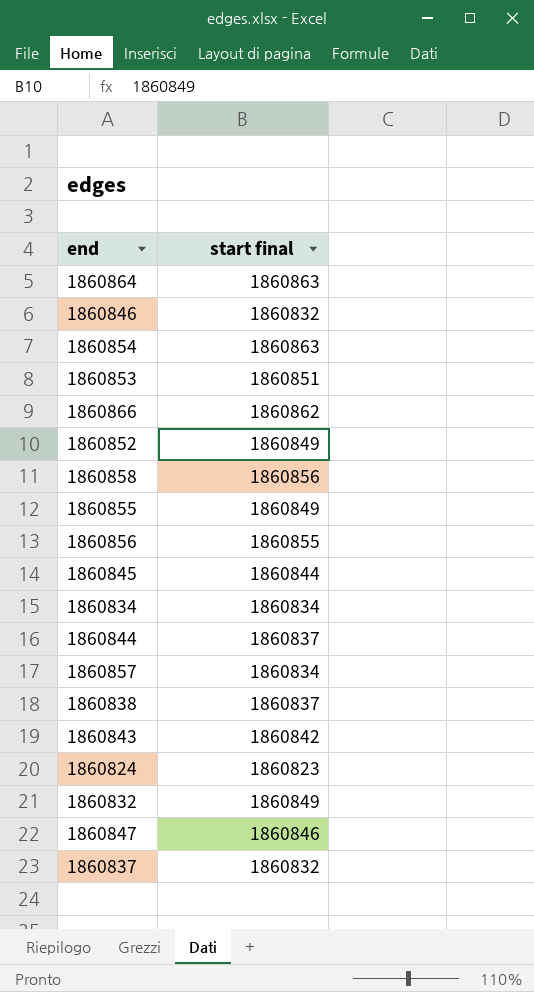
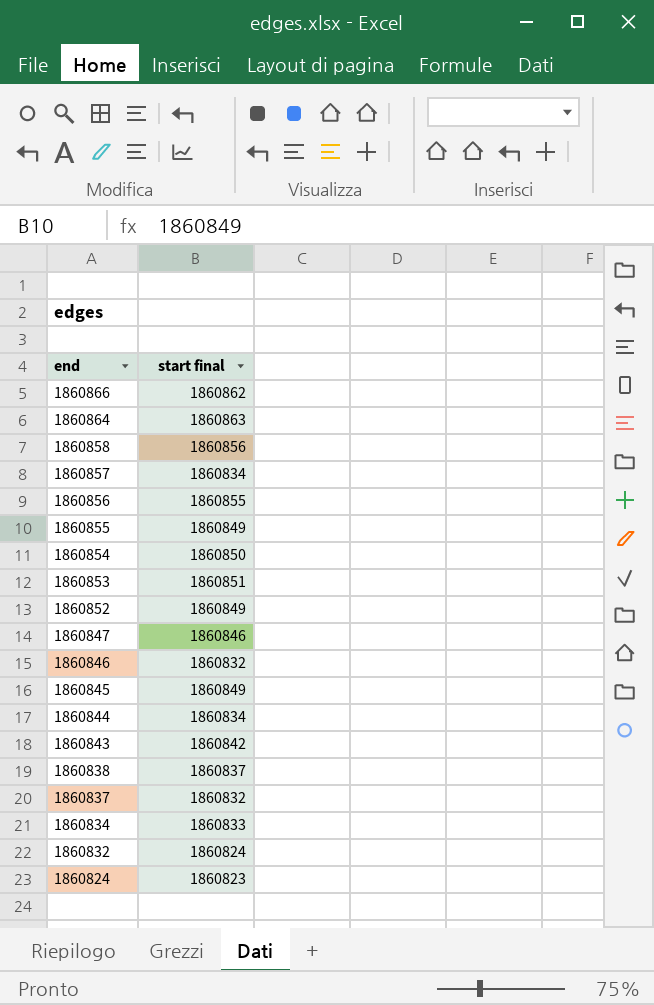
row order: none -> end descending
1860854 | start final: 1860863 -> 1860850
1860845 | start final: 1860844 -> 1860849
1860844 | start final: 1860837 -> 1860834
1860834 | start final: 1860834 -> 1860833
1860832 | start final: 1860849 -> 1860824

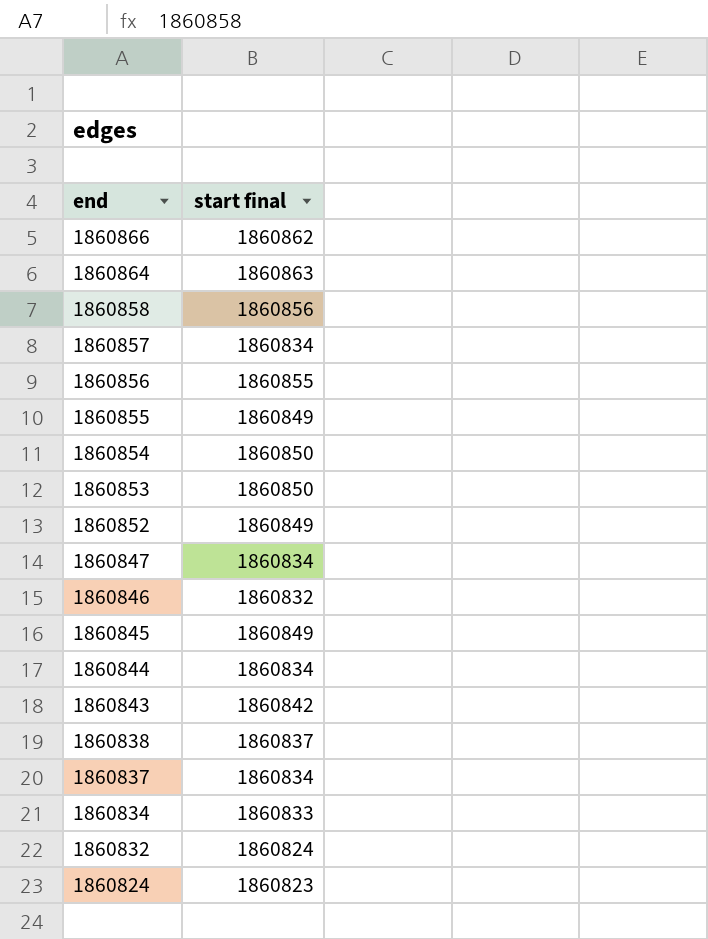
1860853 | start final: 1860851 -> 1860850
1860847 | start final: 1860846 -> 1860834
1860837 | start final: 1860832 -> 1860834

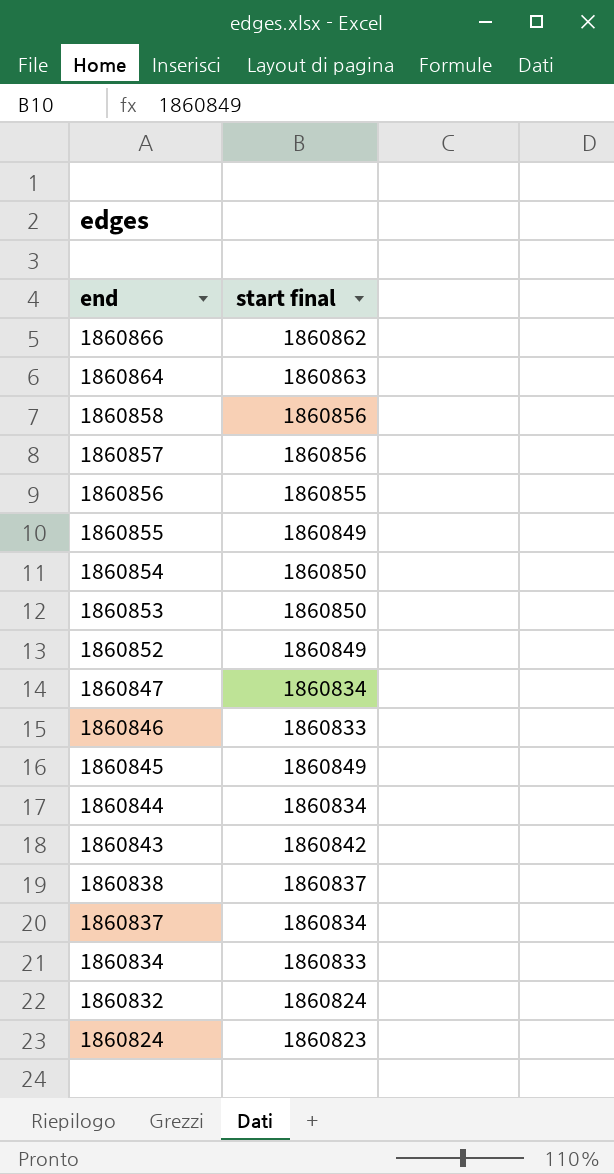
1860857 | start final: 1860834 -> 1860856
1860846 | start final: 1860832 -> 1860833

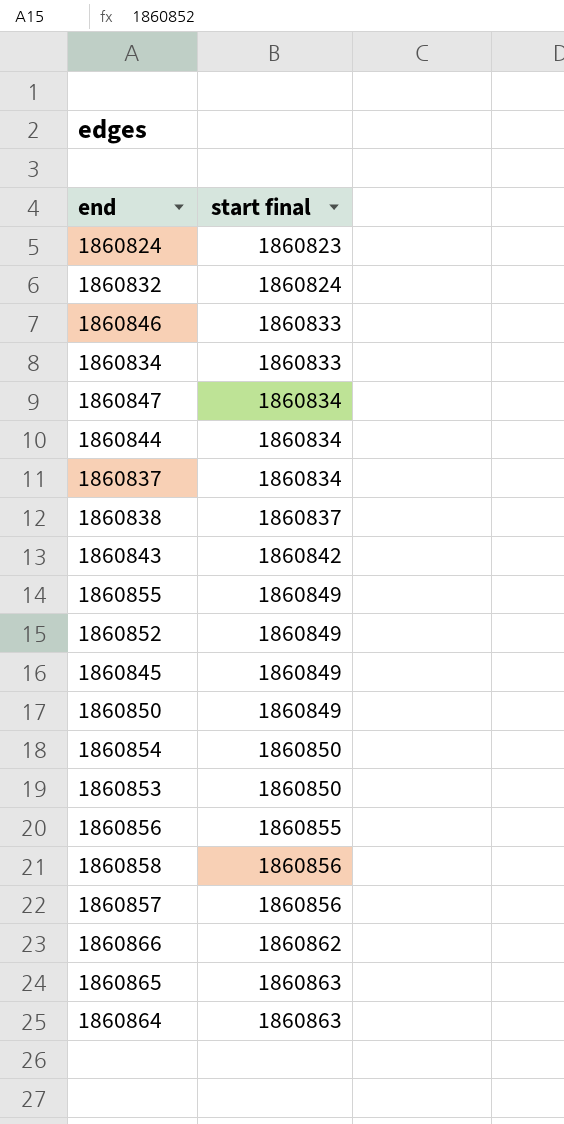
row order: end descending -> start final ascending
row 1860850: none -> 1860849
row 1860865: none -> 1860863

